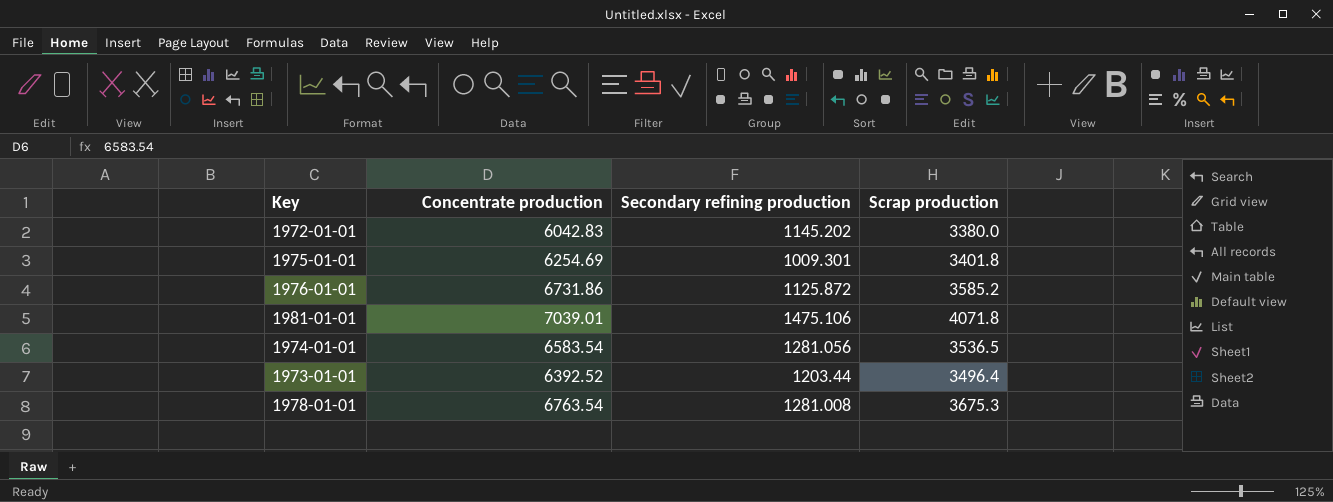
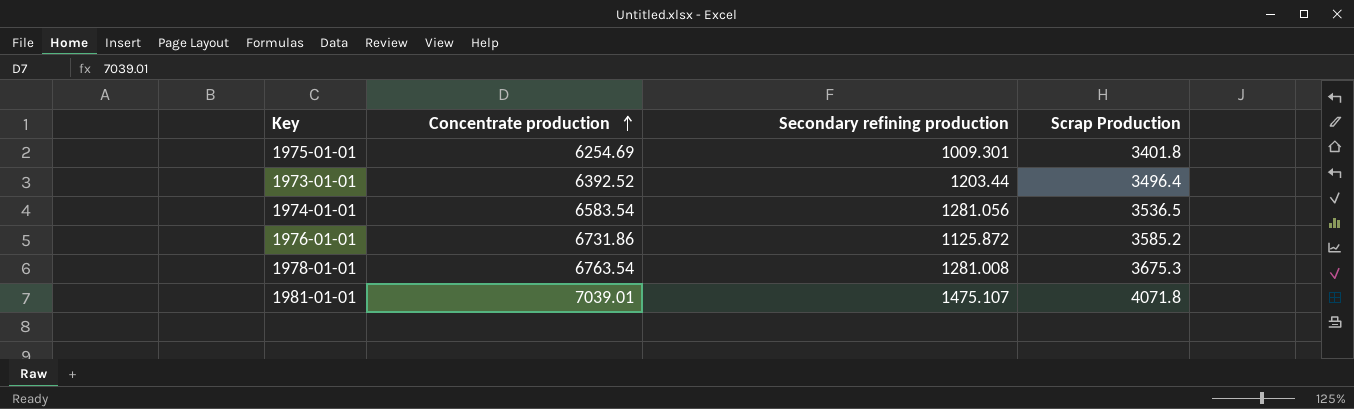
row order: none -> Concentrate production ascending
column name: Scrap production -> Scrap Production
row 1972-01-01: 6042.83 | 1145.202 | 3380.0 -> none
1981-01-01 | Secondary refining production: 1475.106 -> 1475.107

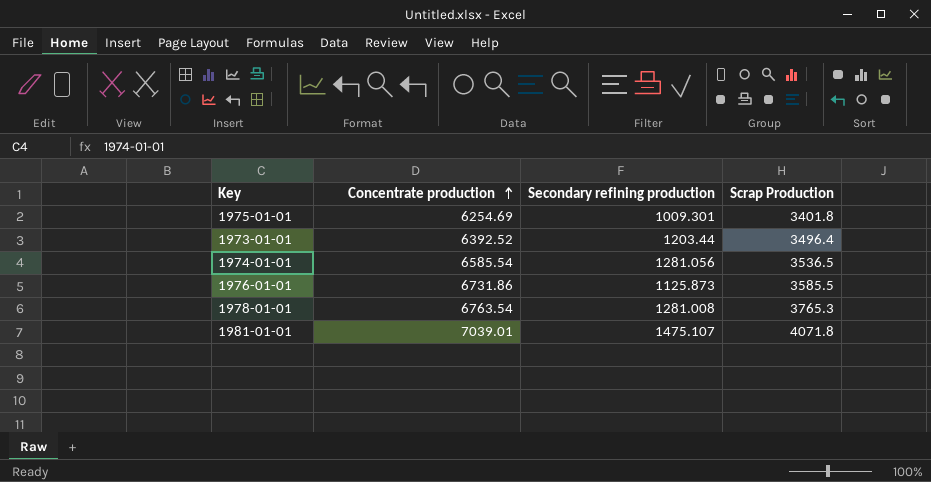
1974-01-01 | Concentrate production: 6583.54 -> 6585.54
1976-01-01 | Secondary refining production: 1125.872 -> 1125.873
1976-01-01 | Scrap Production: 3585.2 -> 3585.5
1978-01-01 | Scrap Production: 3675.3 -> 3765.3

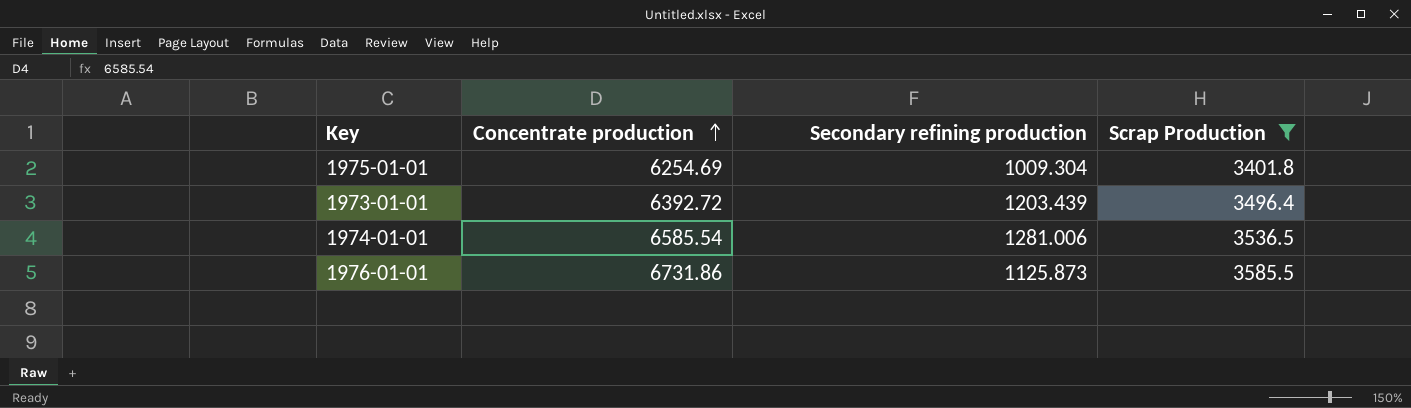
filter: none -> Scrap Production <= 3585.5
1975-01-01 | Secondary refining production: 1009.301 -> 1009.304
1973-01-01 | Concentrate production: 6392.52 -> 6392.72
1973-01-01 | Secondary refining production: 1203.44 -> 1203.439
1974-01-01 | Secondary refining production: 1281.056 -> 1281.006

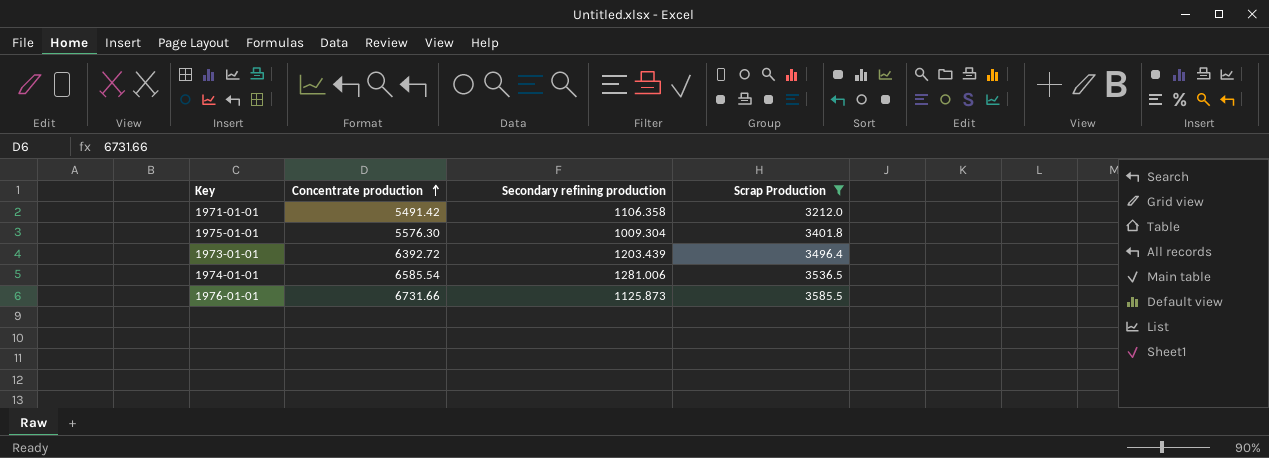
row 1971-01-01: none -> 5491.42 | 1106.358 | 3212.0
1975-01-01 | Concentrate production: 6254.69 -> 5576.30
1976-01-01 | Concentrate production: 6731.86 -> 6731.66

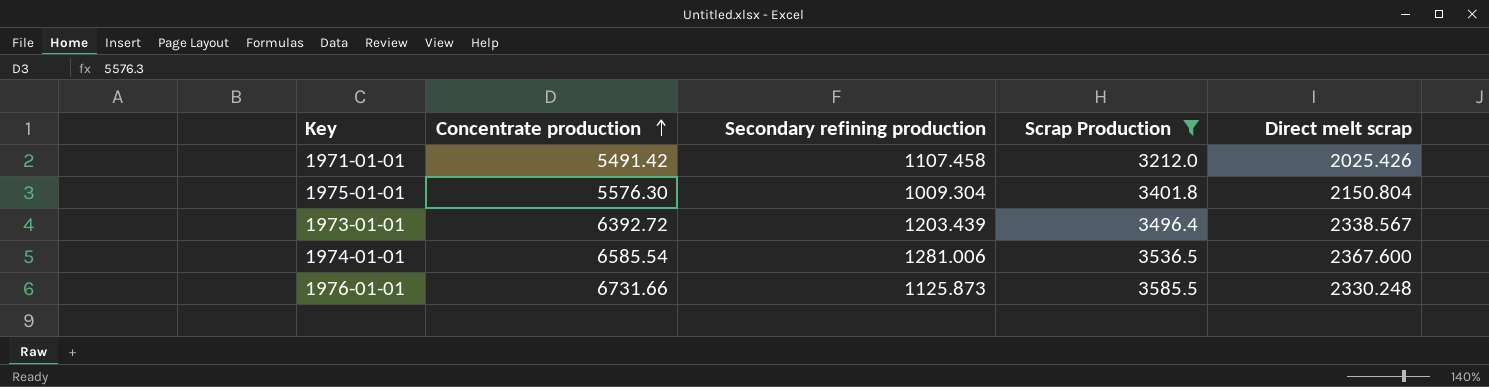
column Direct melt scrap | position: none -> 5
1971-01-01 | Secondary refining production: 1106.358 -> 1107.458

